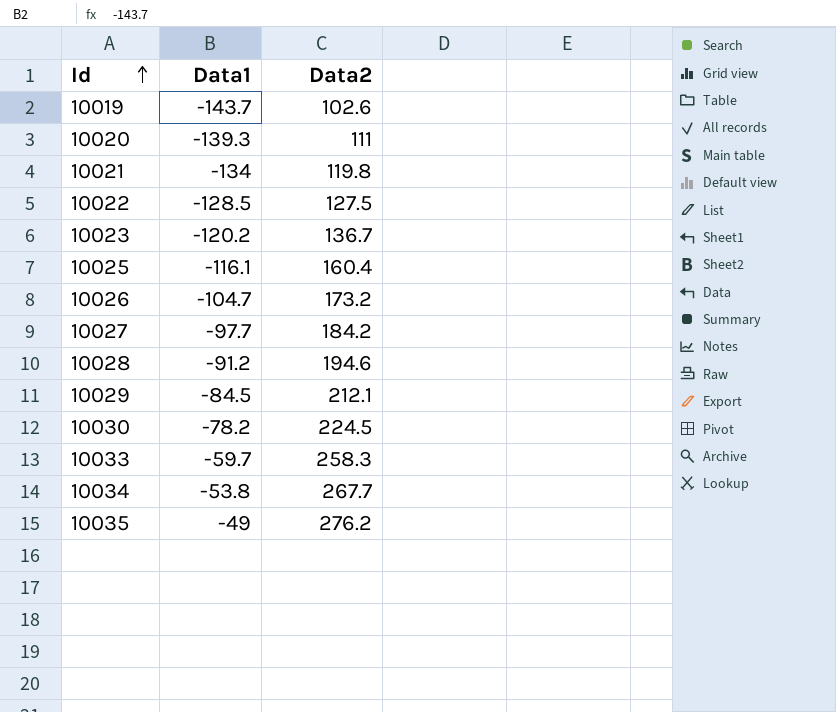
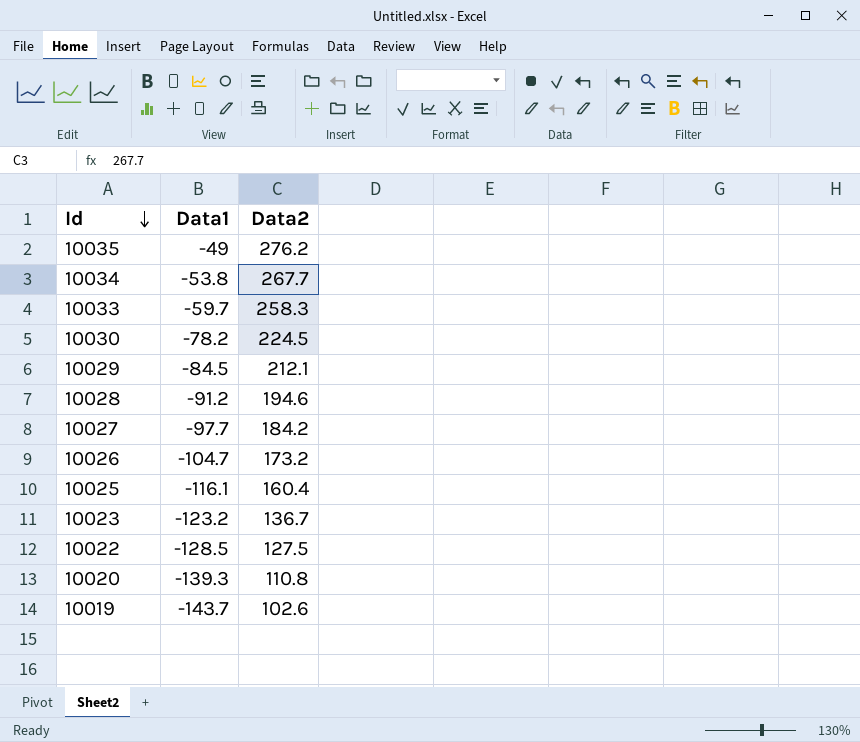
row order: Id ascending -> Id descending
row 10021: -134 | 119.8 -> none
10023 | Data1: -120.2 -> -123.2
10020 | Data2: 111 -> 110.8

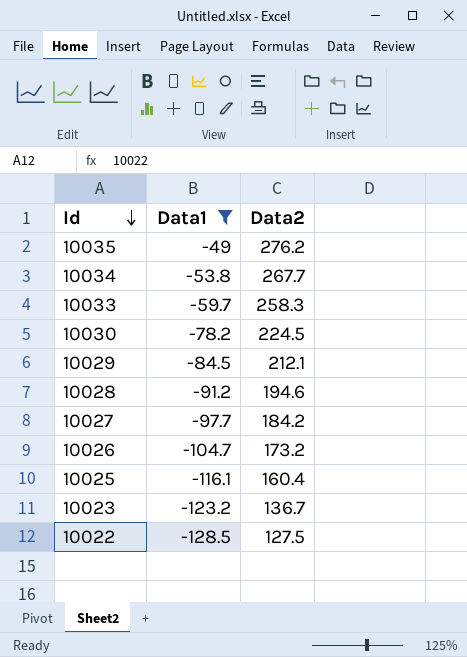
filter: none -> Data1 >= -128.5

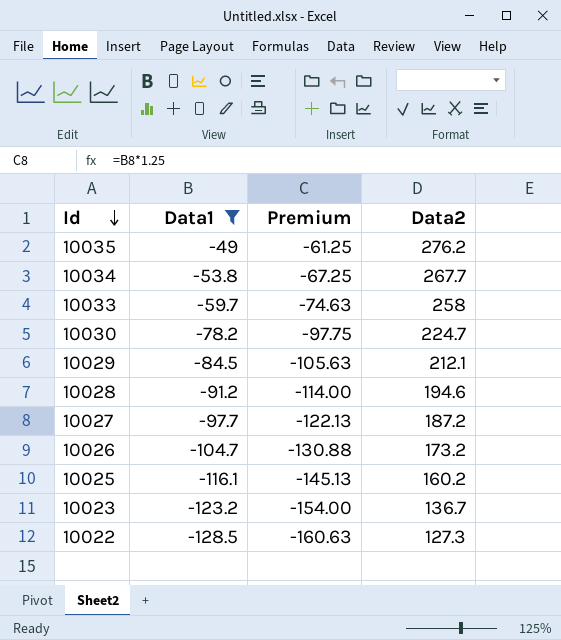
column Premium | formula: none -> [Data1] * 1.25
10033 | Data2: 258.3 -> 258
10030 | Data2: 224.5 -> 224.7
10027 | Data2: 184.2 -> 187.2
10025 | Data2: 160.4 -> 160.2
10022 | Data2: 127.5 -> 127.3

